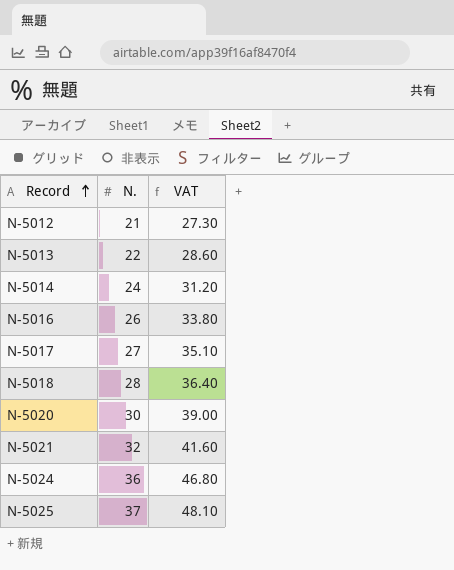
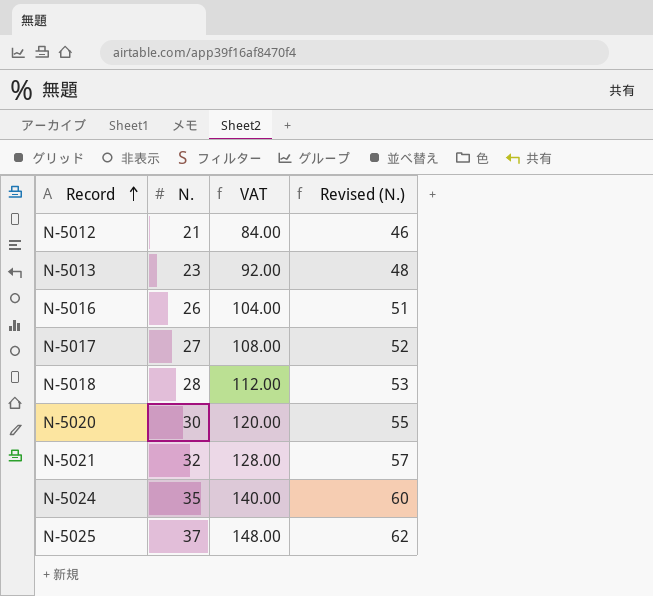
column VAT | formula: [N.] * 1.3 -> [N.] * 4
column Revised (N.) | formula: none -> [N.] + 25
row N-5014: 24 | 31.20 -> none
N-5013 | N.: 22 -> 23
N-5024 | N.: 36 -> 35

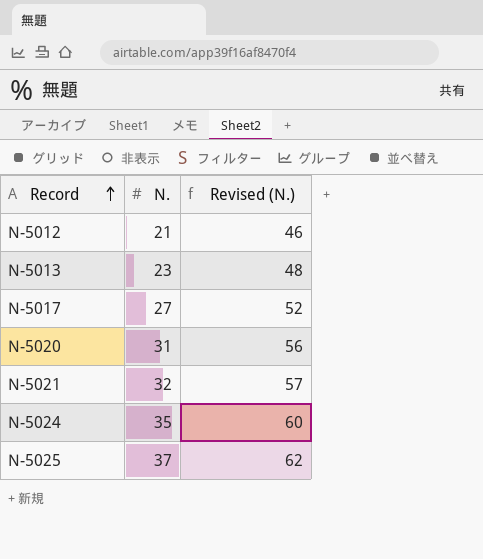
column VAT | formula: [N.] * 4 -> none
row N-5016: 26 | 104.00 | 51 -> none
row N-5018: 28 | 112.00 | 53 -> none
N-5020 | N.: 30 -> 31
N-5020 | Revised (N.): 55 -> 56

